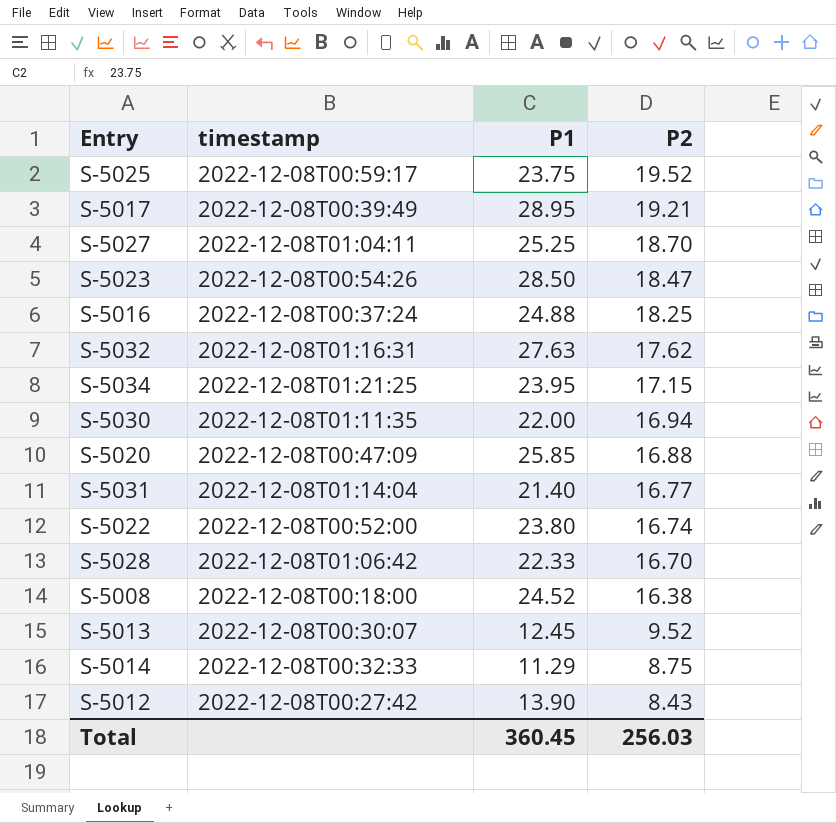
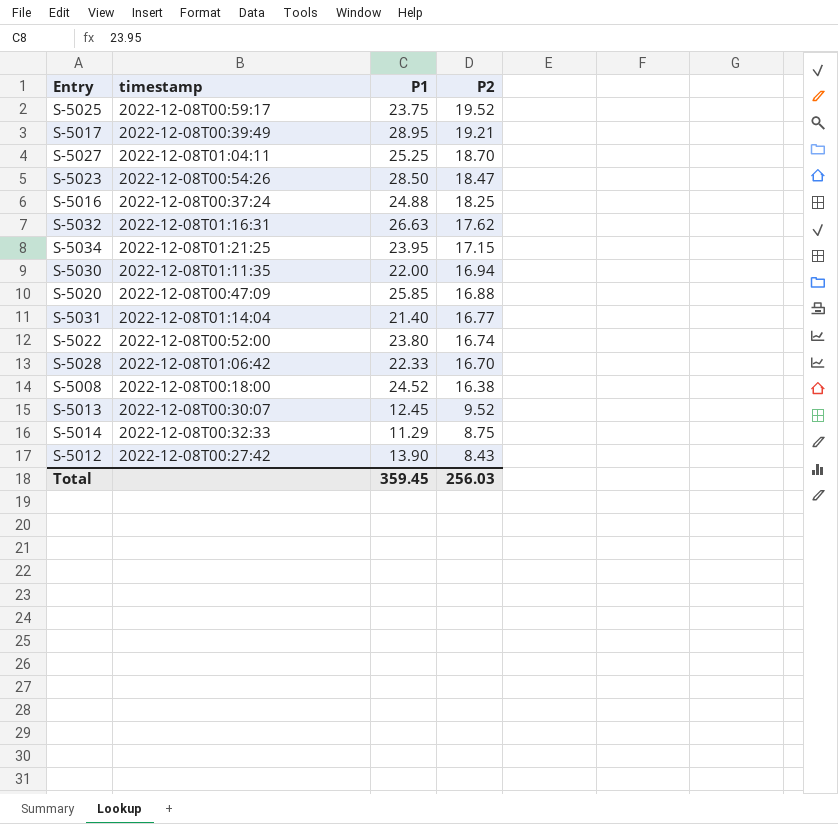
S-5032 | P1: 27.63 -> 26.63
Total | P1: 360.45 -> 359.45

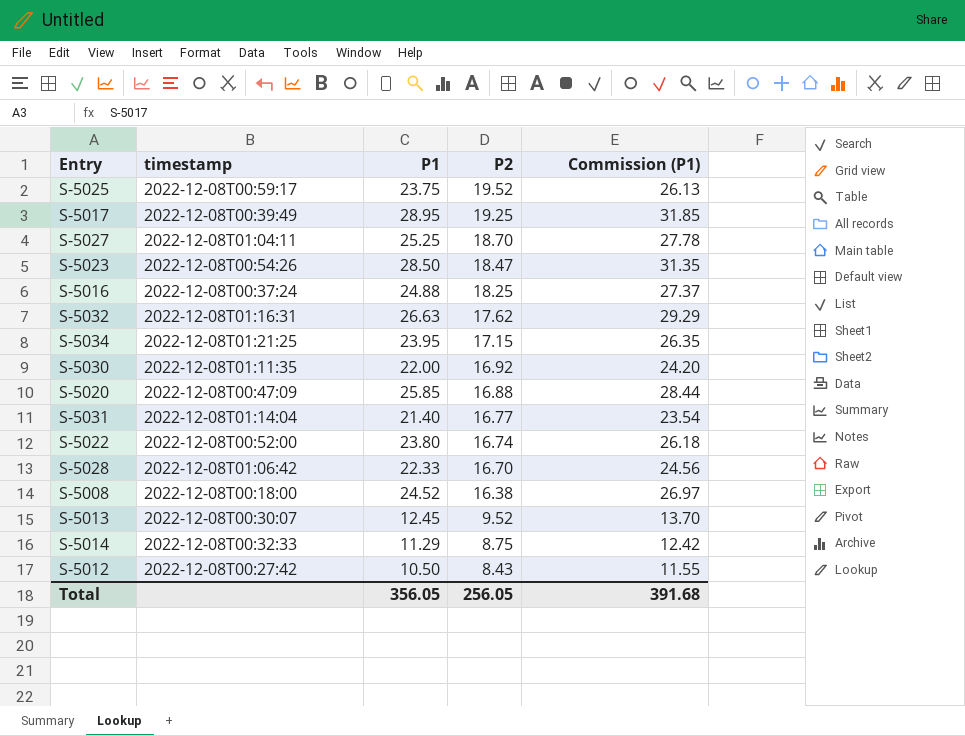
column Commission (P1) | formula: none -> [P1] * 1.1
S-5017 | P2: 19.21 -> 19.25
S-5030 | P2: 16.94 -> 16.92
S-5012 | P1: 13.90 -> 10.50
Total | P1: 359.45 -> 356.05
Total | P2: 256.03 -> 256.05

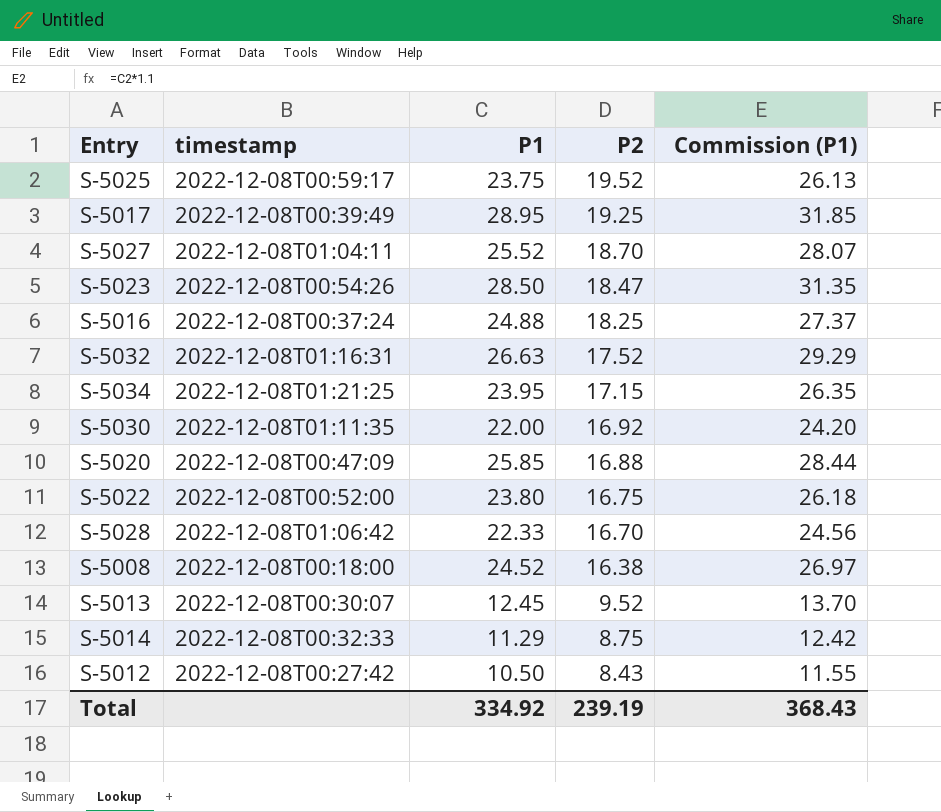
row S-5031: 2022-12-08T01:14:04 | 21.40 | 16.77 | 23.54 -> none
S-5027 | P1: 25.25 -> 25.52
S-5027 | Commission (P1): 27.78 -> 28.07
S-5032 | P2: 17.62 -> 17.52
S-5022 | P2: 16.74 -> 16.75
Total | P1: 356.05 -> 334.92
Total | P2: 256.05 -> 239.19
Total | Commission (P1): 391.68 -> 368.43

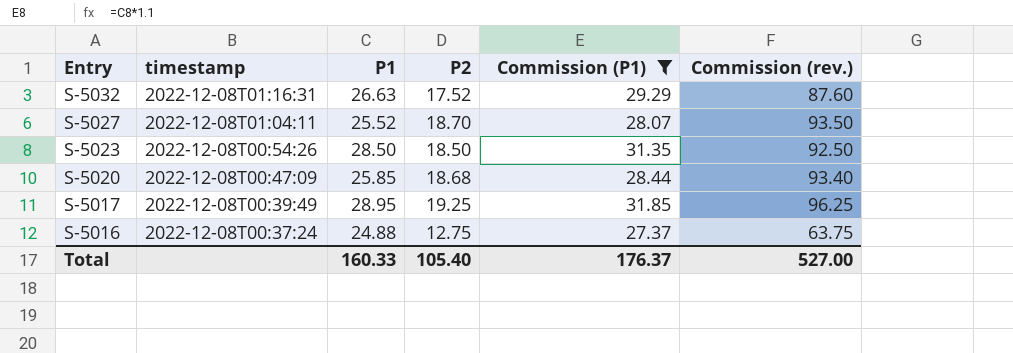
filter: none -> Commission (P1) >= 27.37
row order: P2 descending -> Entry descending
column Commission (rev.) | formula: none -> [P2] * 5
S-5023 | P2: 18.47 -> 18.50
S-5020 | P2: 16.88 -> 18.68
S-5016 | P2: 18.25 -> 12.75
Total | P1: 334.92 -> 160.33
Total | P2: 239.19 -> 105.40
Total | Commission (P1): 368.43 -> 176.37

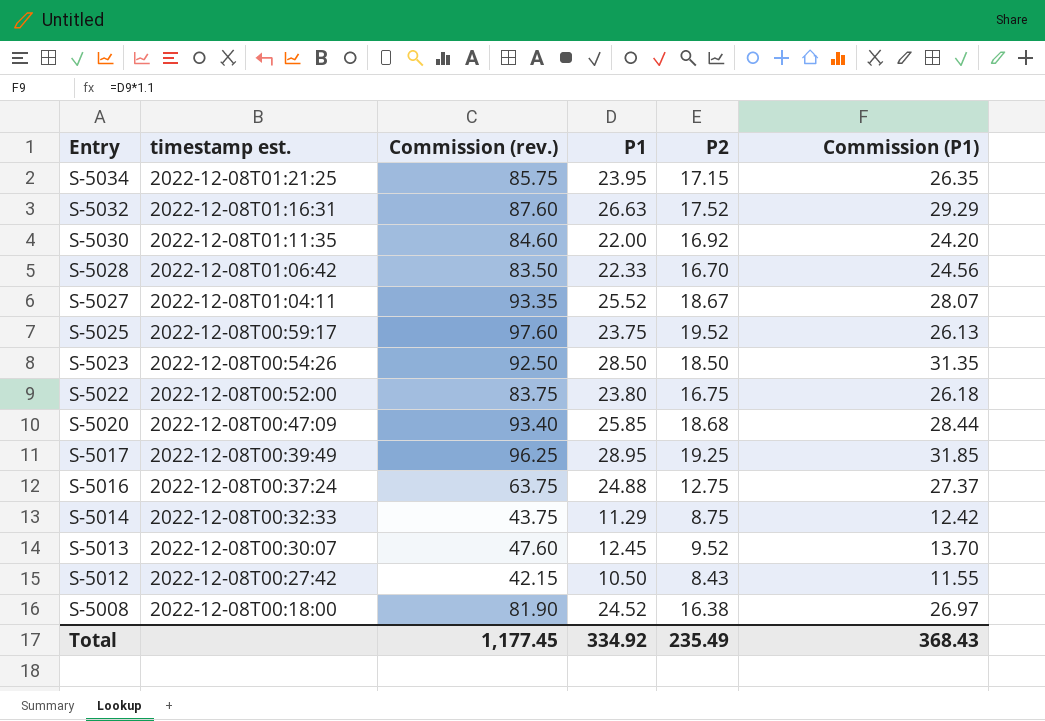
filter: Commission (P1) >= 27.37 -> none
column name: timestamp -> timestamp est.
column Commission (rev.) | position: 6 -> 3
S-5027 | Commission (rev.): 93.50 -> 93.35
S-5027 | P2: 18.70 -> 18.67
Total | Commission (rev.): 527.00 -> 1,177.45
Total | P1: 160.33 -> 334.92
Total | P2: 105.40 -> 235.49
Total | Commission (P1): 176.37 -> 368.43

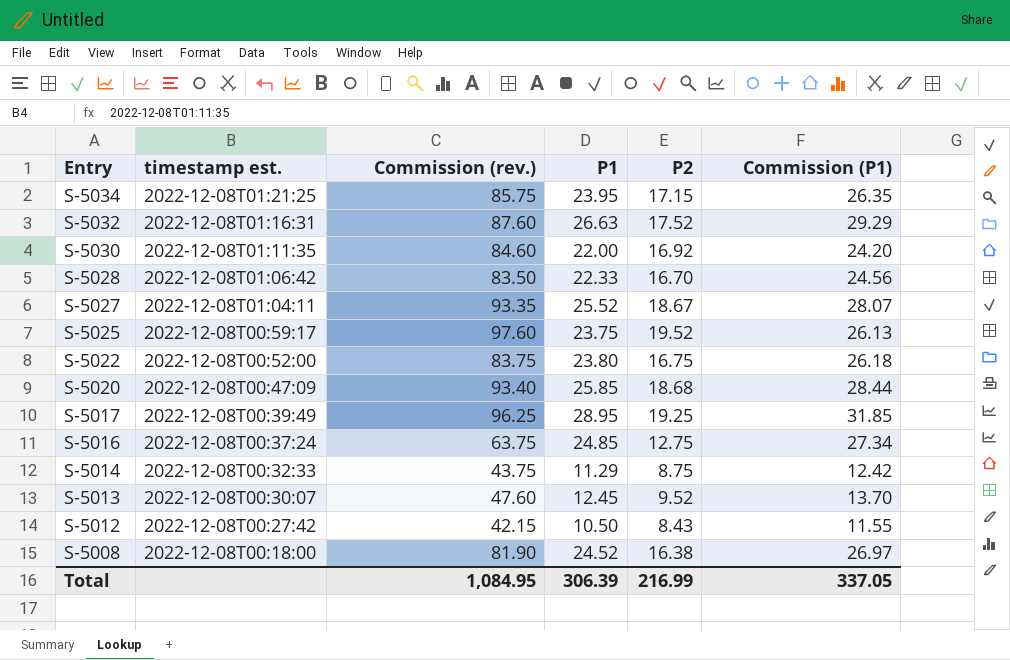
row S-5023: 2022-12-08T00:54:26 | 92.50 | 28.50 | 18.50 | 31.35 -> none
S-5016 | P1: 24.88 -> 24.85
S-5016 | Commission (P1): 27.37 -> 27.34
Total | Commission (rev.): 1,177.45 -> 1,084.95
Total | P1: 334.92 -> 306.39
Total | P2: 235.49 -> 216.99
Total | Commission (P1): 368.43 -> 337.05

